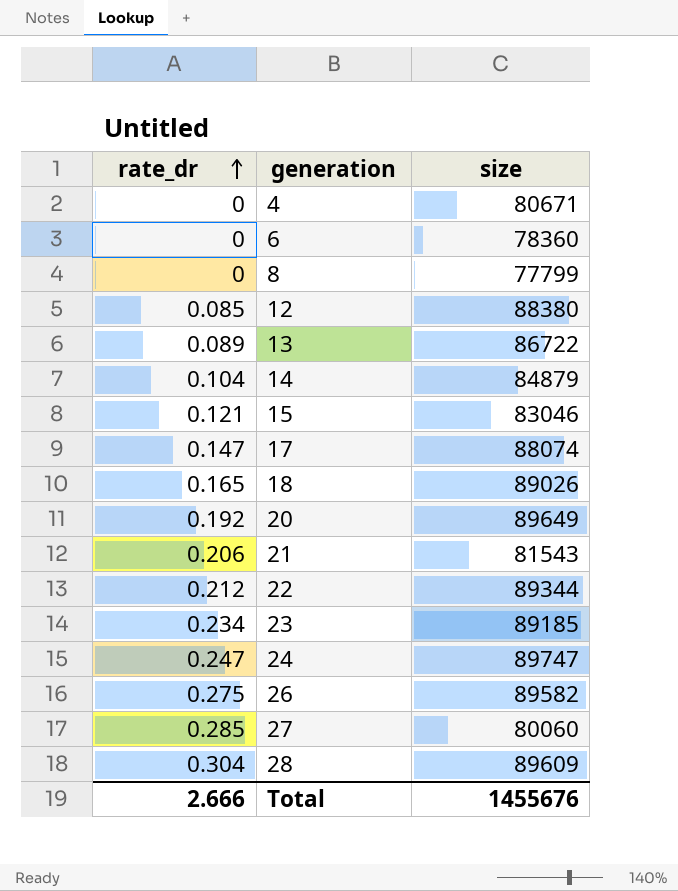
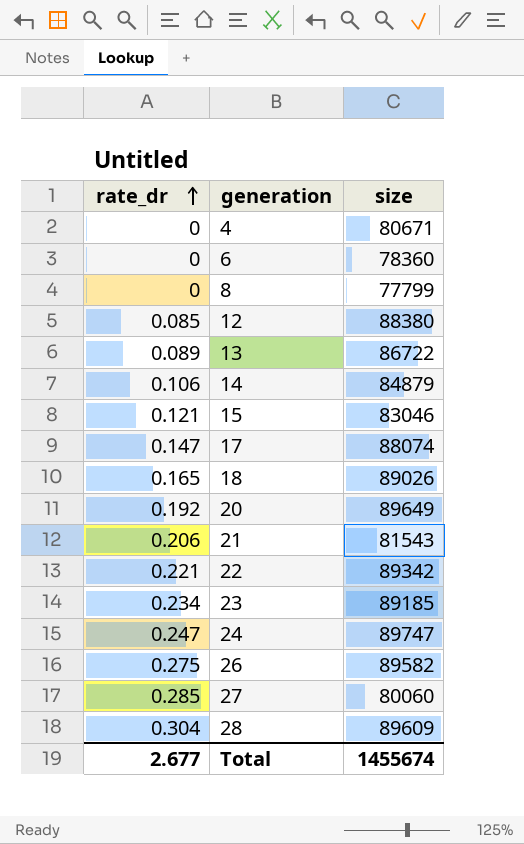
14 | rate_dr: 0.104 -> 0.106
22 | rate_dr: 0.212 -> 0.221
22 | size: 89344 -> 89342
Total | rate_dr: 2.666 -> 2.677
Total | size: 1455676 -> 1455674

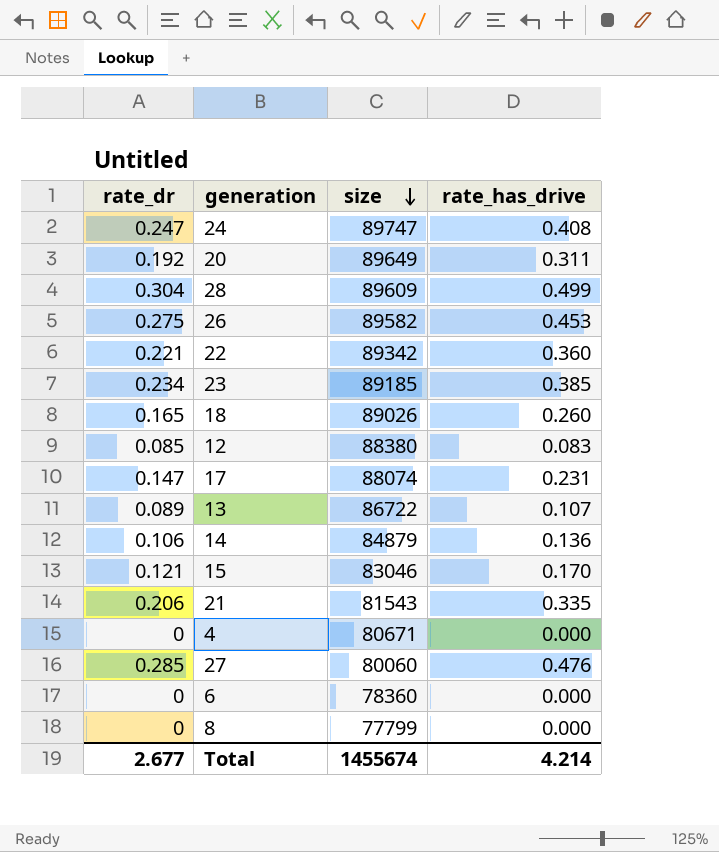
row order: rate_dr ascending -> size descending
column rate_has_drive | position: none -> 4

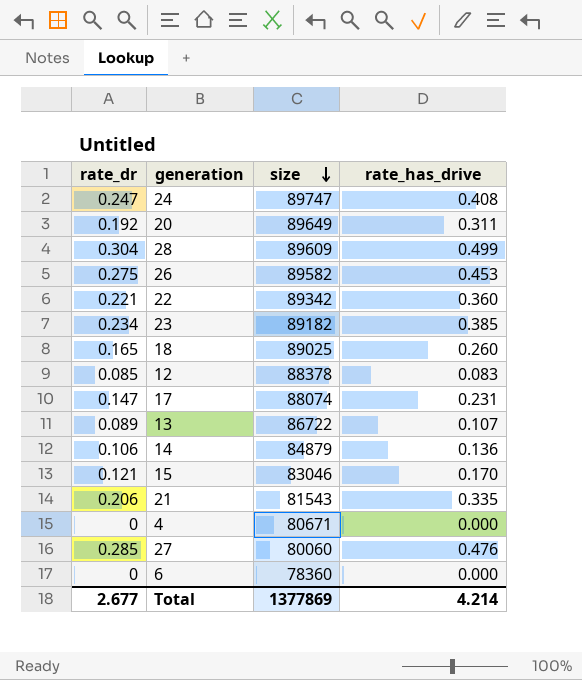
row 8: 0 | 77799 | 0.000 -> none
23 | size: 89185 -> 89182
18 | size: 89026 -> 89025
12 | size: 88380 -> 88378
Total | size: 1455674 -> 1377869

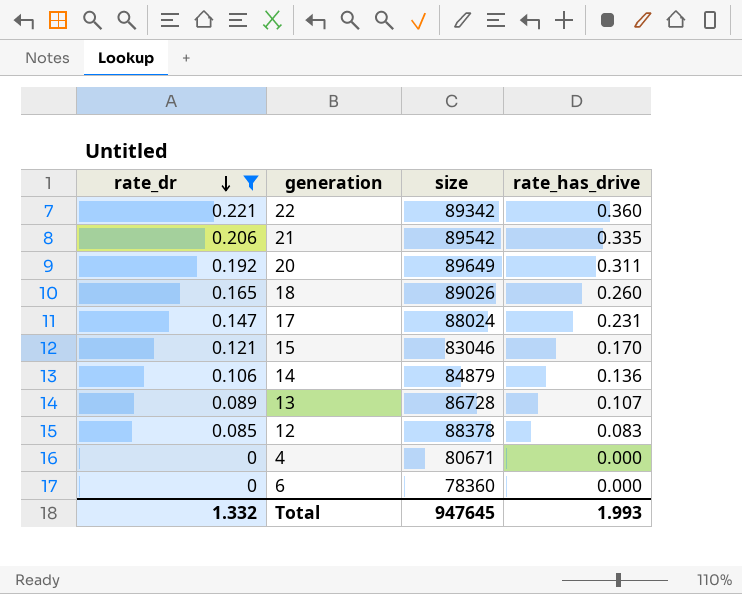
filter: none -> rate_dr <= 0.221
row order: size descending -> rate_dr descending
21 | size: 81543 -> 89542
18 | size: 89025 -> 89026
17 | size: 88074 -> 88024
13 | size: 86722 -> 86728
Total | rate_dr: 2.677 -> 1.332
Total | size: 1377869 -> 947645
Total | rate_has_drive: 4.214 -> 1.993

